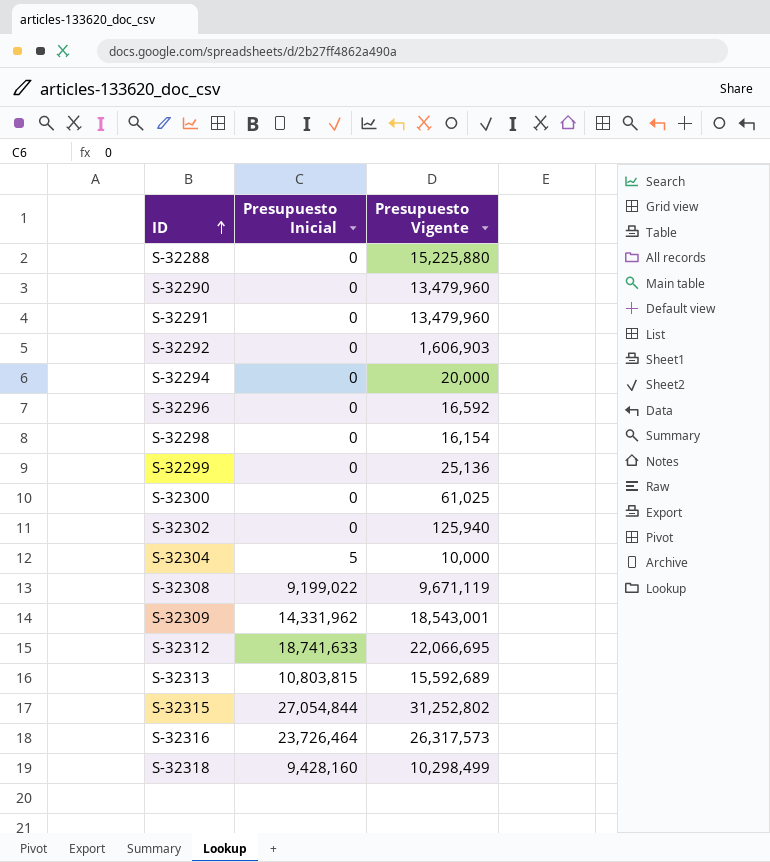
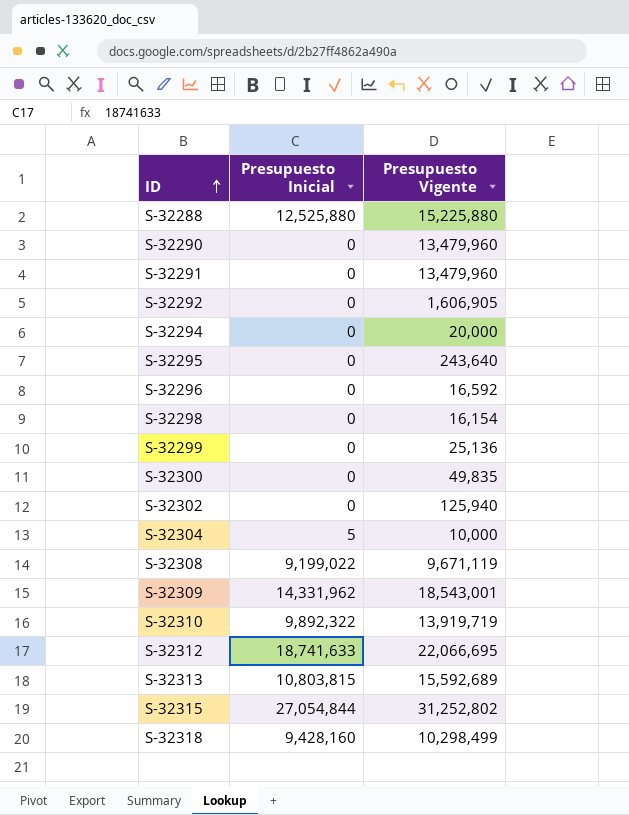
row S-32316: 23,726,464 | 26,317,573 -> none
S-32288 | Presupuesto Inicial: 0 -> 12,525,880
S-32292 | Presupuesto Vigente: 1,606,903 -> 1,606,905
row S-32295: none -> 0 | 243,640
S-32300 | Presupuesto Vigente: 61,025 -> 49,835
row S-32310: none -> 9,892,322 | 13,919,719

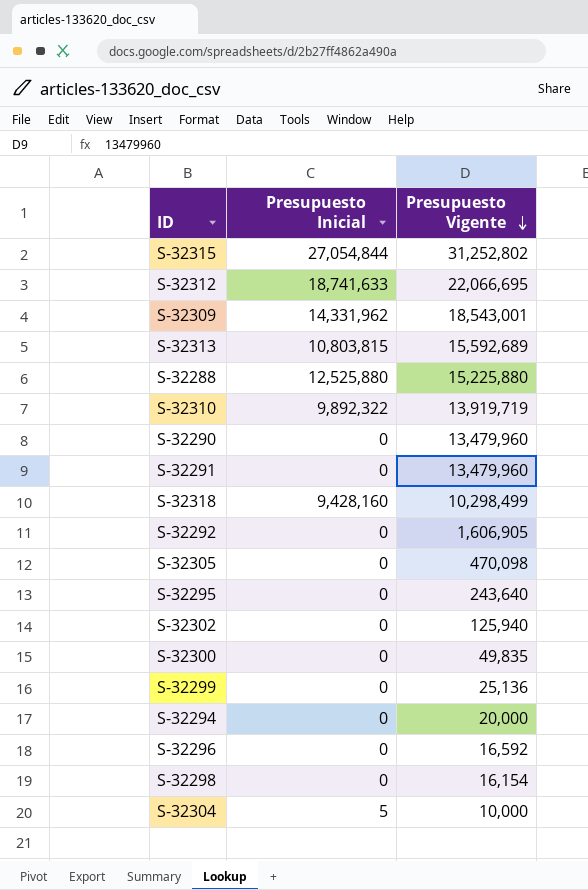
row order: ID ascending -> Presupuesto Vigente descending
row S-32308: 9,199,022 | 9,671,119 -> none
row S-32305: none -> 0 | 470,098

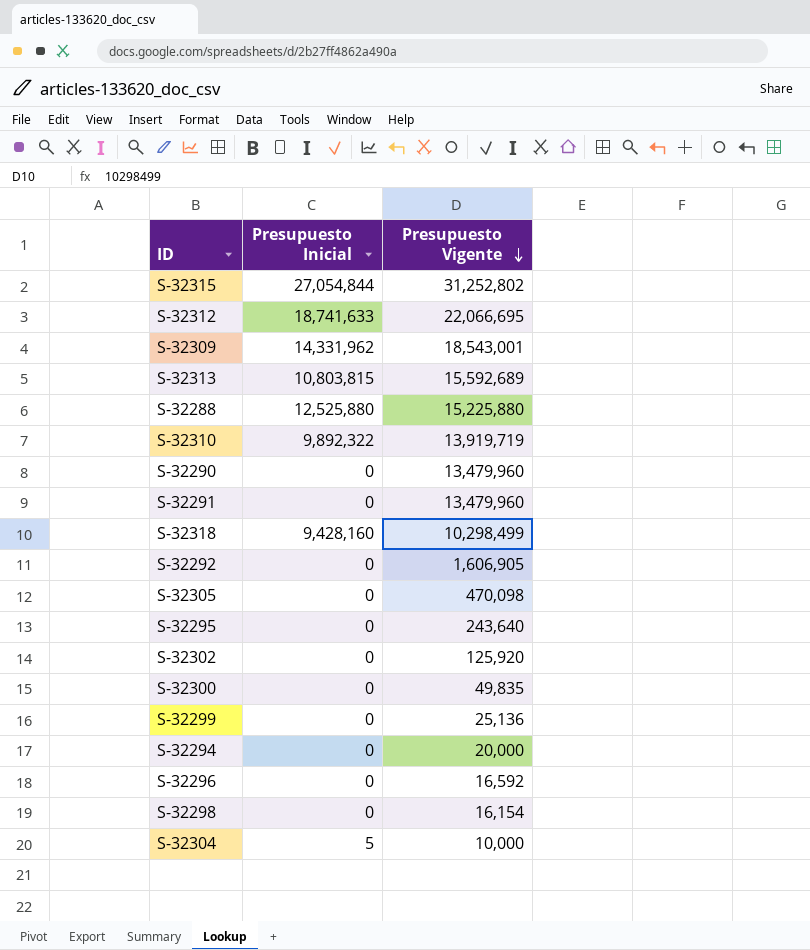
S-32302 | Presupuesto Vigente: 125,940 -> 125,920

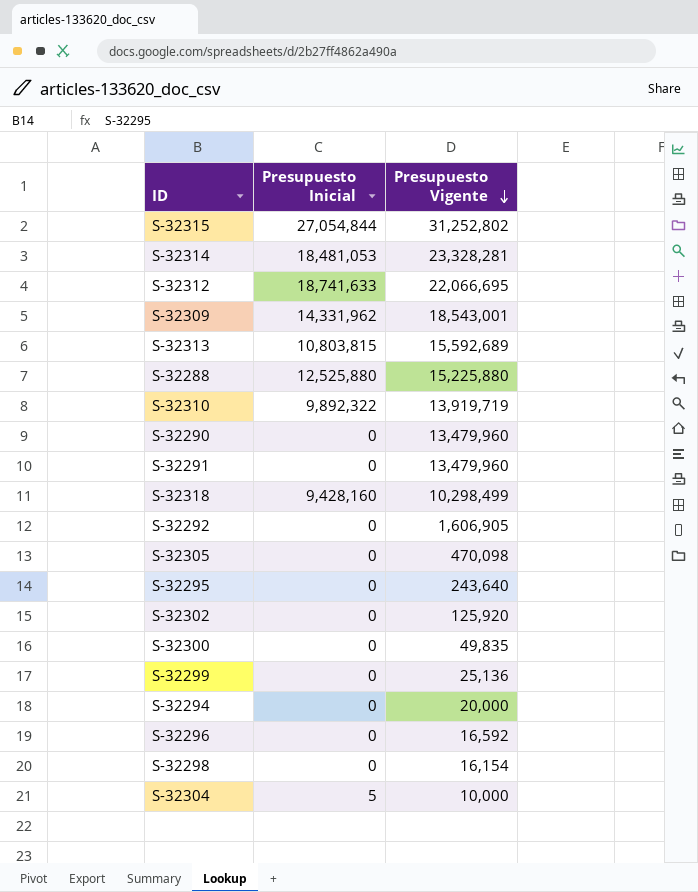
row S-32314: none -> 18,481,053 | 23,328,281

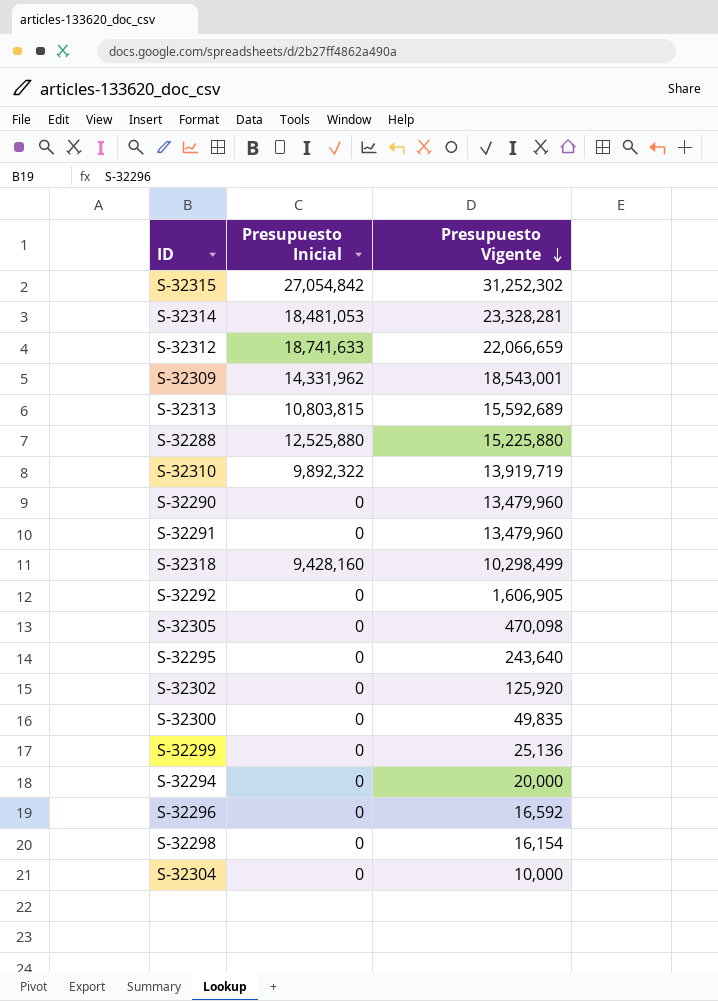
S-32315 | Presupuesto Inicial: 27,054,844 -> 27,054,842
S-32315 | Presupuesto Vigente: 31,252,802 -> 31,252,302
S-32312 | Presupuesto Vigente: 22,066,695 -> 22,066,659
S-32304 | Presupuesto Inicial: 5 -> 0

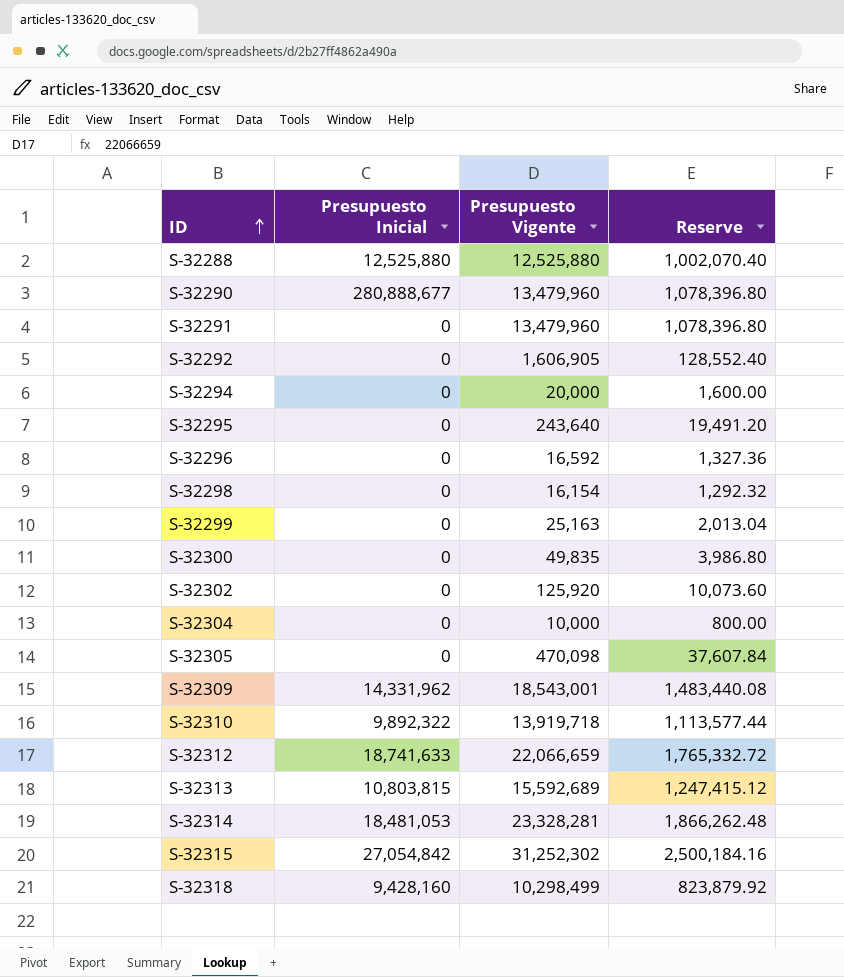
row order: Presupuesto Vigente descending -> ID ascending
column Reserve | formula: none -> [Presupuesto Vigente] * 0.08
S-32288 | Presupuesto Vigente: 15,225,880 -> 12,525,880
S-32290 | Presupuesto Inicial: 0 -> 280,888,677
S-32299 | Presupuesto Vigente: 25,136 -> 25,163
S-32310 | Presupuesto Vigente: 13,919,719 -> 13,919,718

